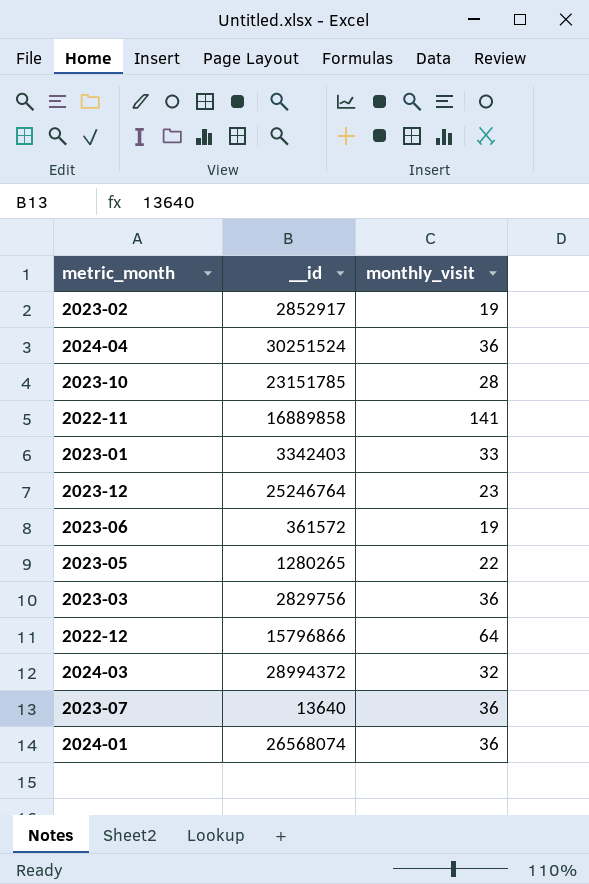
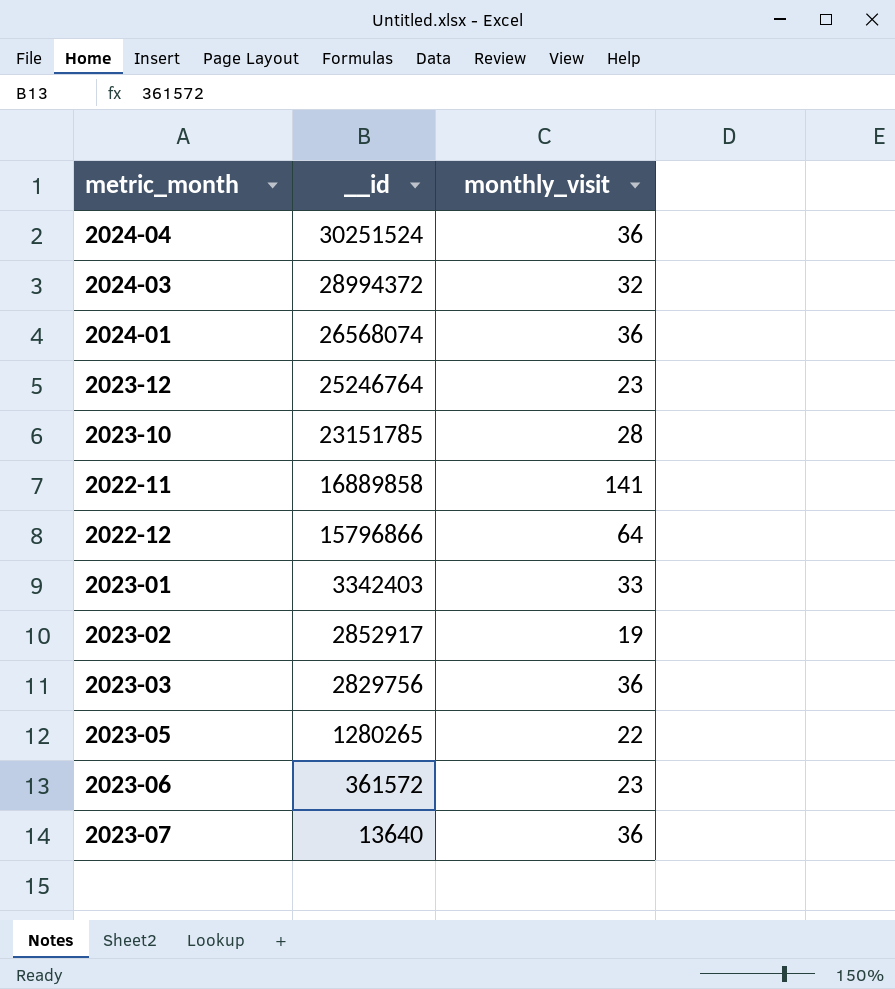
row order: none -> __id descending
2023-06 | monthly_visit: 19 -> 23

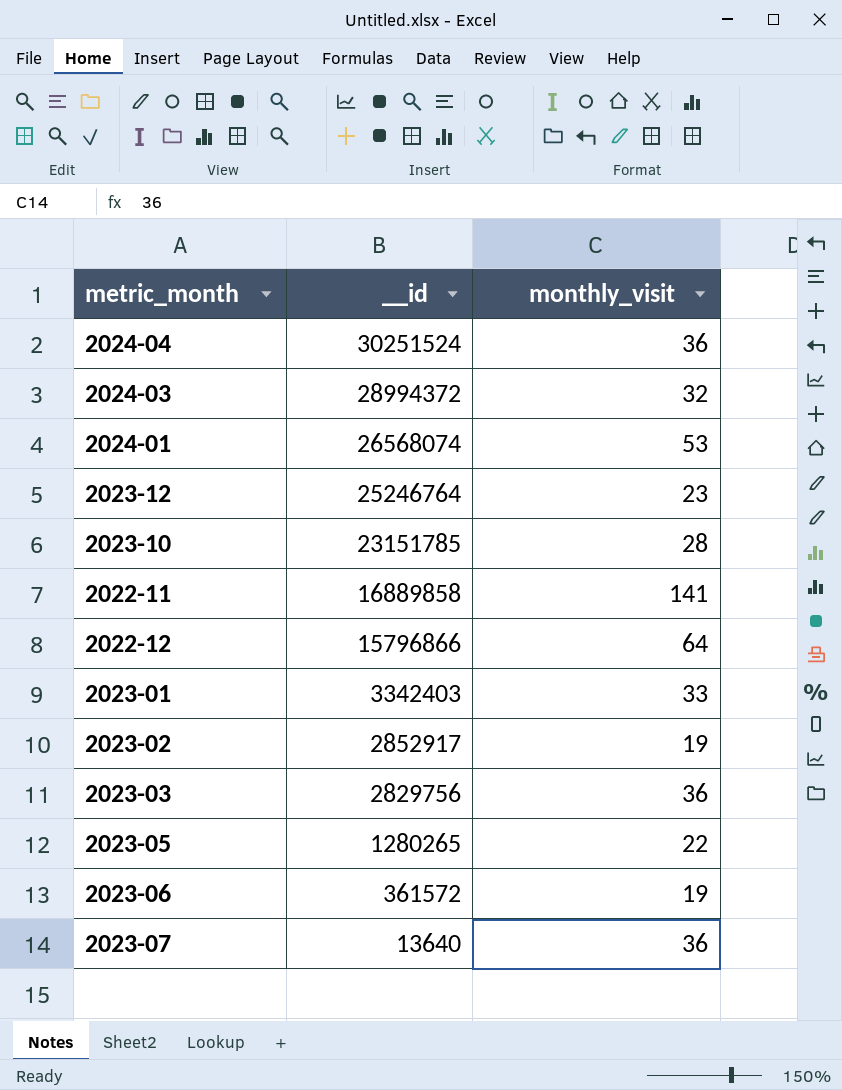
2024-01 | monthly_visit: 36 -> 53
2023-06 | monthly_visit: 23 -> 19

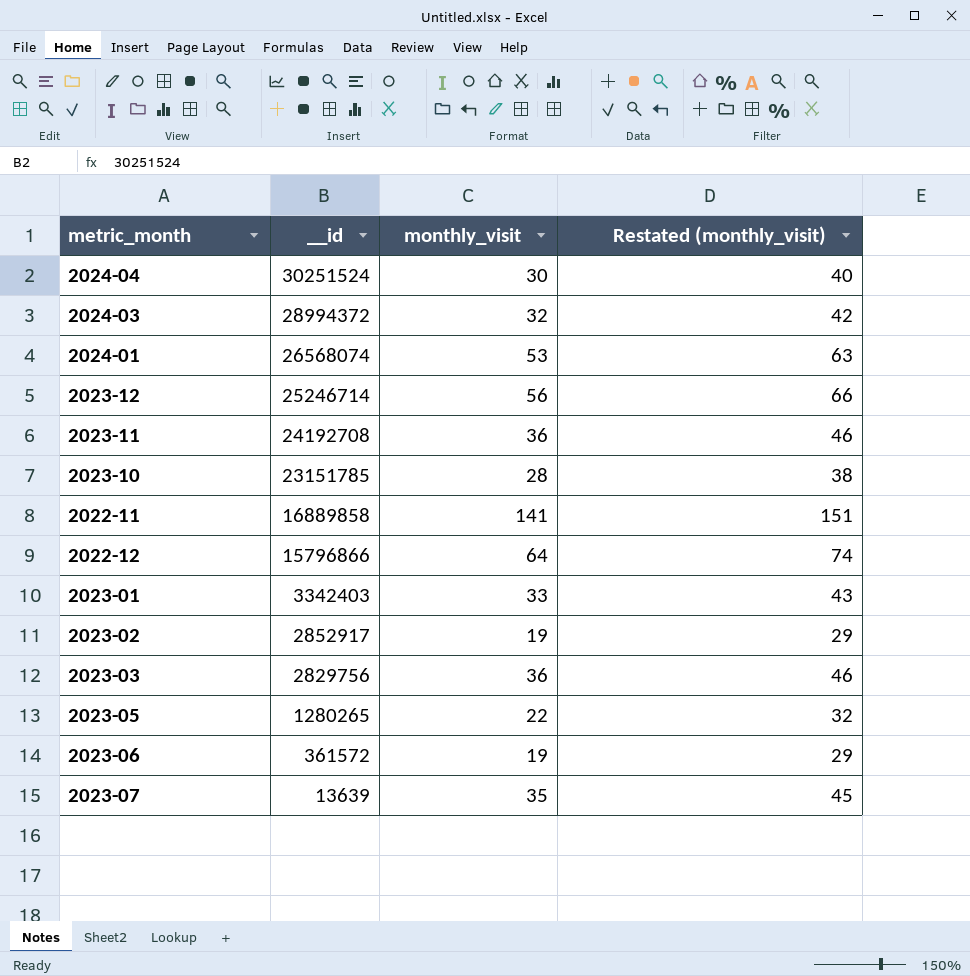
column Restated (monthly_visit) | formula: none -> [monthly_visit] + 10
2024-04 | monthly_visit: 36 -> 30
2023-12 | __id: 25246764 -> 25246714
2023-12 | monthly_visit: 23 -> 56
row 2023-11: none -> 24192708 | 36 | 46
2023-07 | __id: 13640 -> 13639
2023-07 | monthly_visit: 36 -> 35

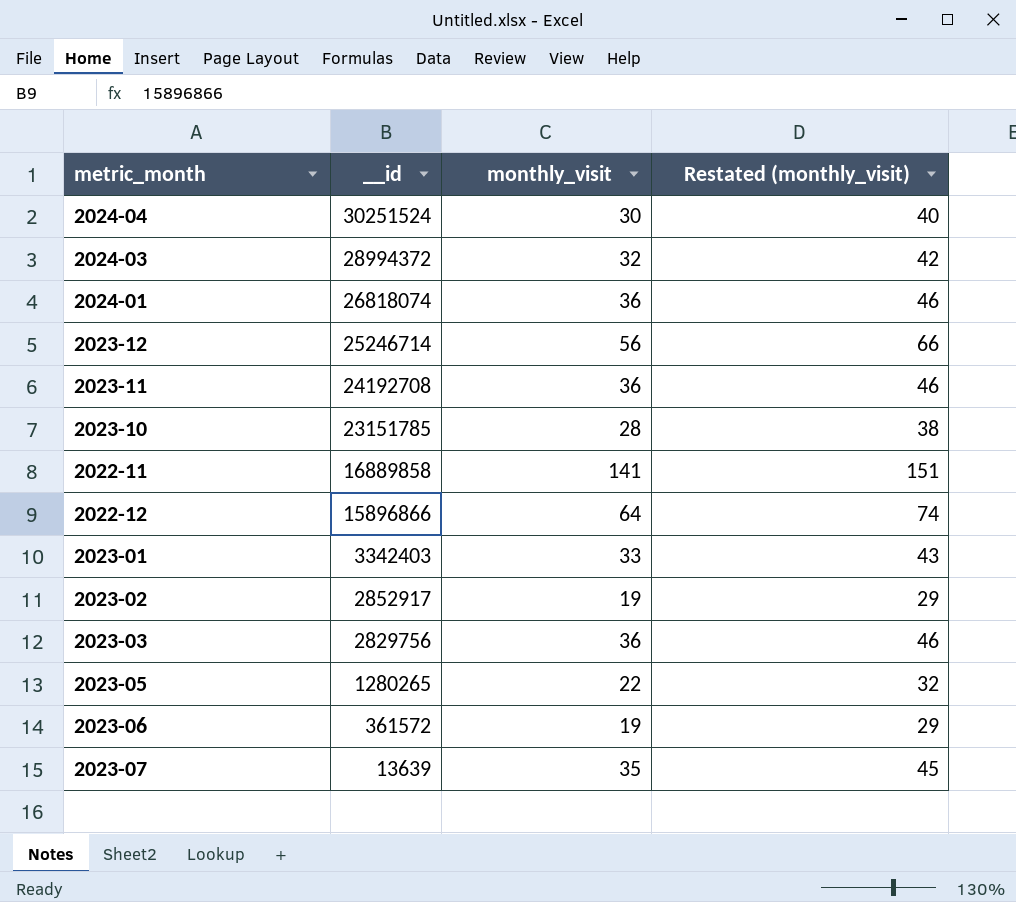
2024-01 | __id: 26568074 -> 26818074
2024-01 | monthly_visit: 53 -> 36
2024-01 | Restated (monthly_visit): 63 -> 46
2022-12 | __id: 15796866 -> 15896866

